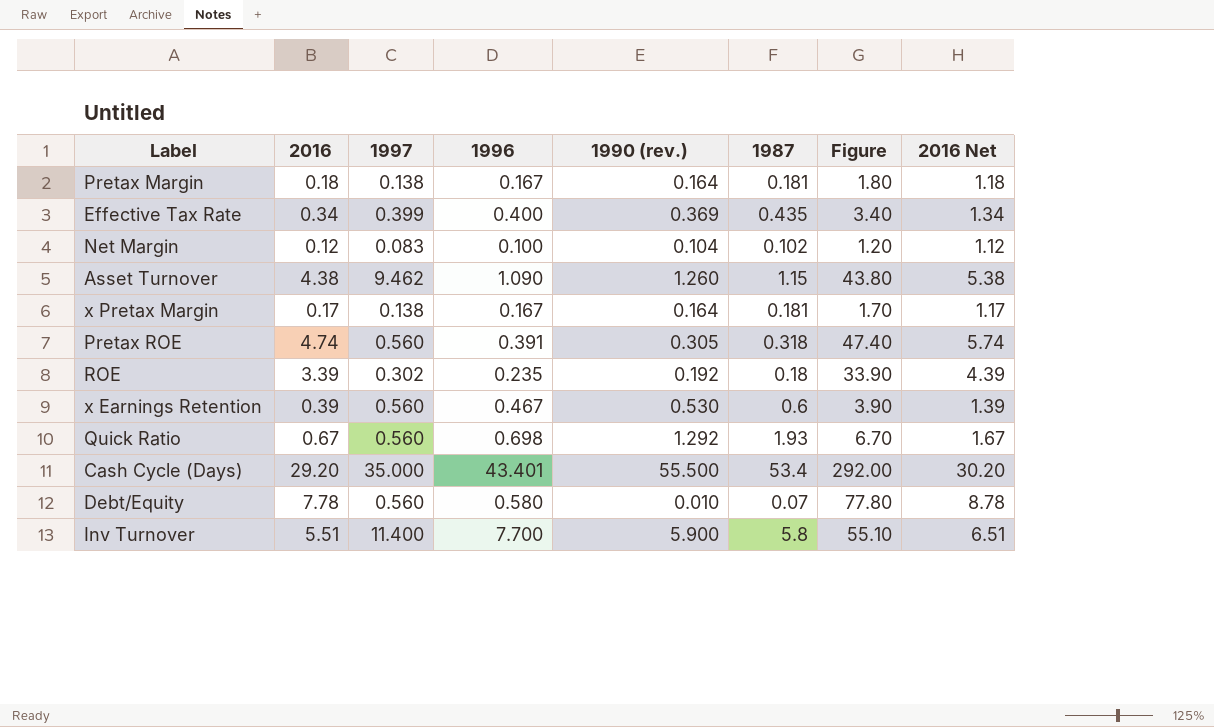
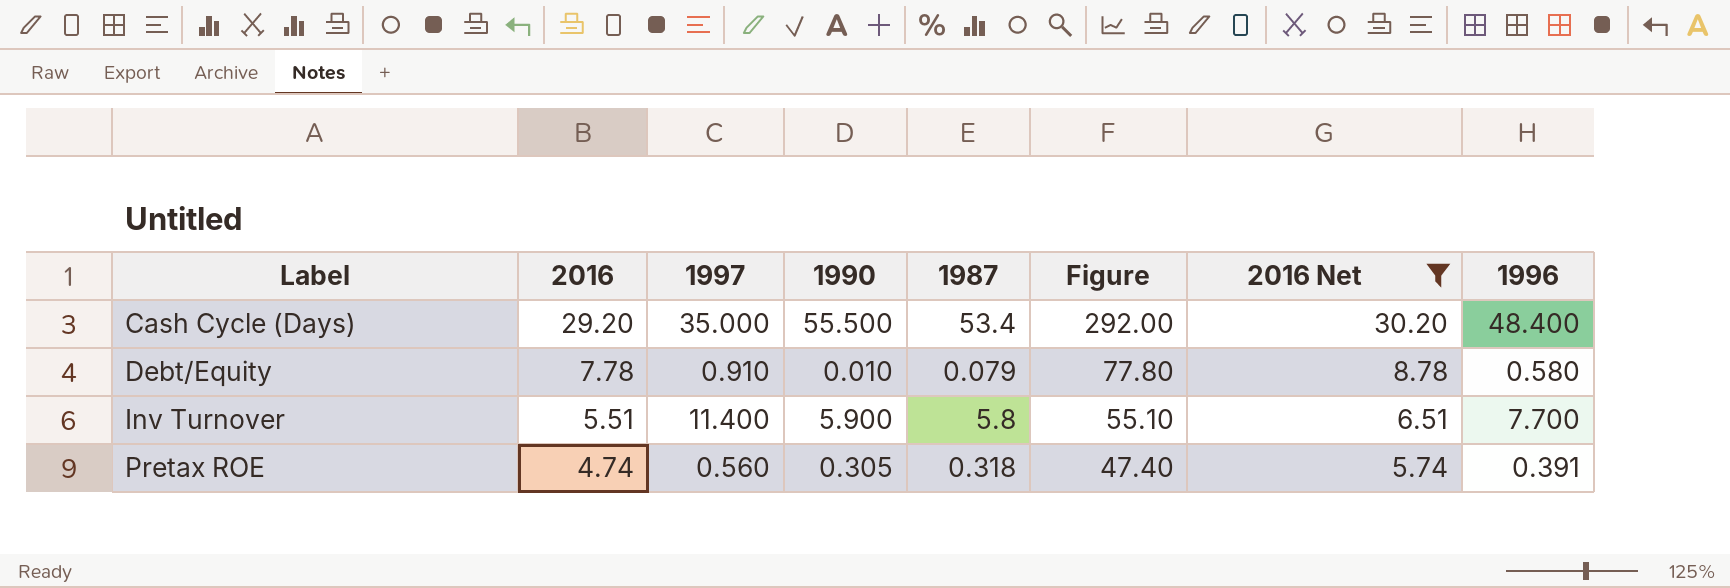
filter: none -> 2016 Net >= 5.74
row order: none -> Label ascending
column name: 1990 (rev.) -> 1990
column 1996 | position: 4 -> 8
Cash Cycle (Days) | 1996: 43.401 -> 48.400
Debt/Equity | 1997: 0.560 -> 0.910
Debt/Equity | 1987: 0.07 -> 0.079

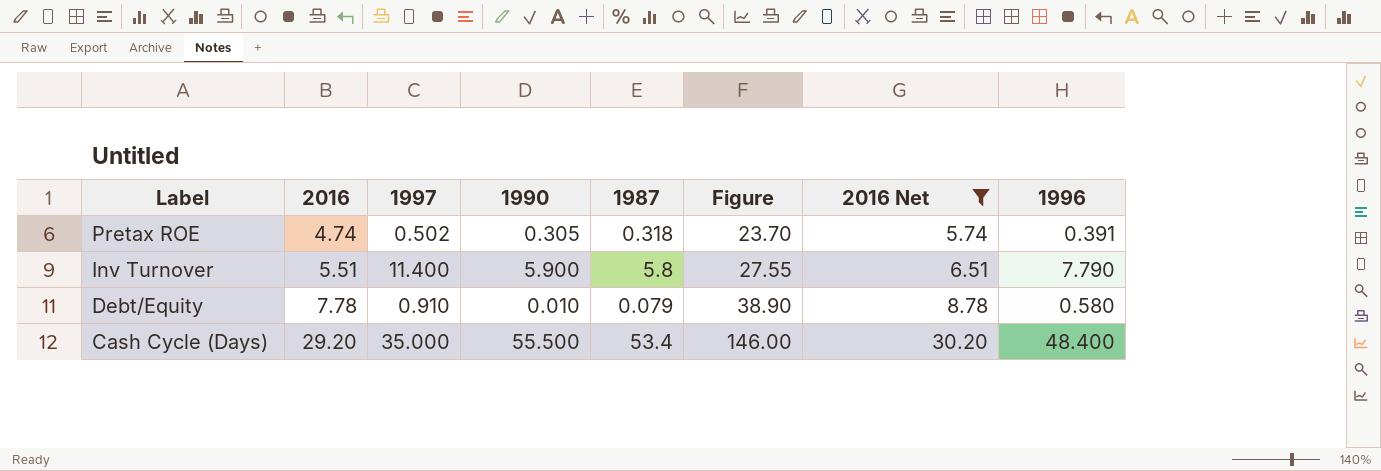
row order: Label ascending -> Label descending
column Figure | formula: [2016] * 10 -> [2016] * 5
Pretax ROE | 1997: 0.560 -> 0.502
Inv Turnover | 1996: 7.700 -> 7.790

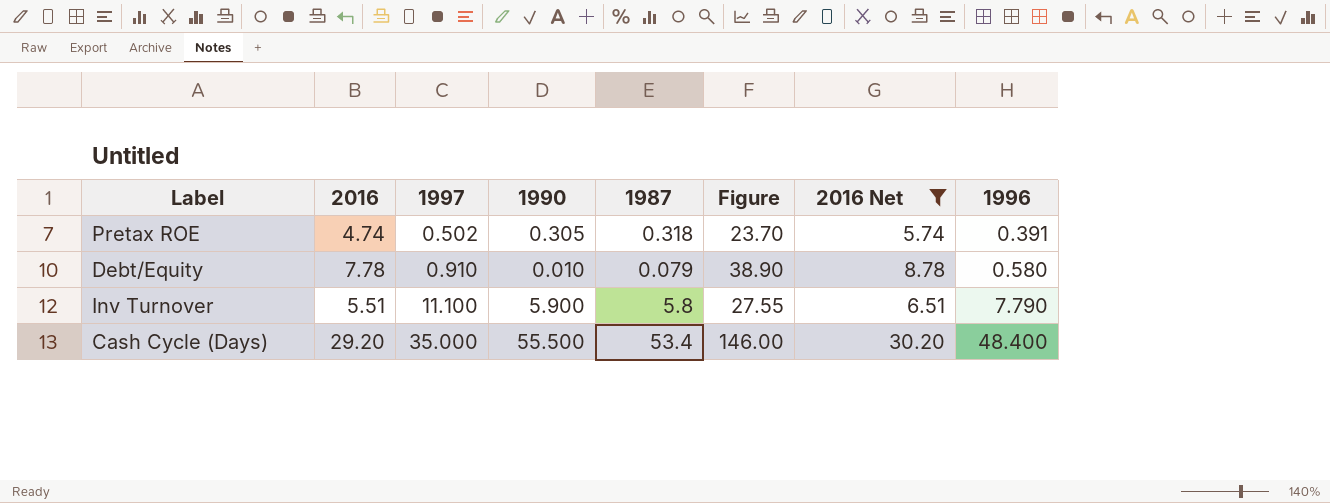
row order: Label descending -> 1997 ascending
Inv Turnover | 1997: 11.400 -> 11.100

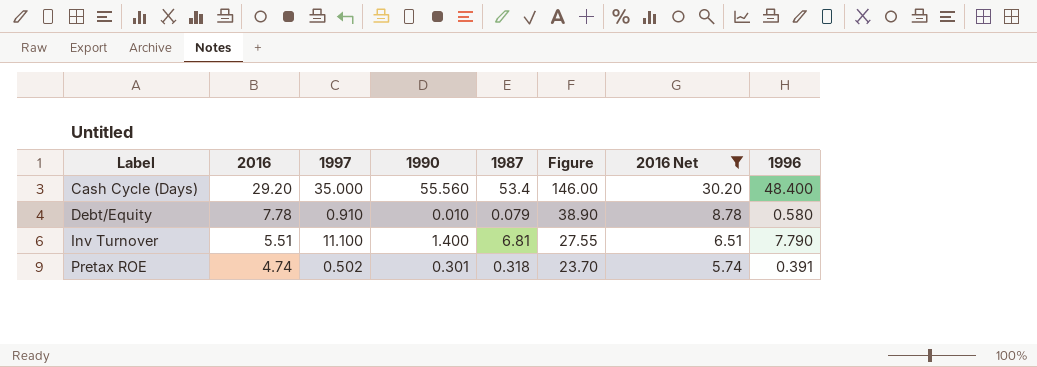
row order: 1997 ascending -> Label ascending
Cash Cycle (Days) | 1990: 55.500 -> 55.560
Inv Turnover | 1990: 5.900 -> 1.400
Inv Turnover | 1987: 5.8 -> 6.81
Pretax ROE | 1990: 0.305 -> 0.301

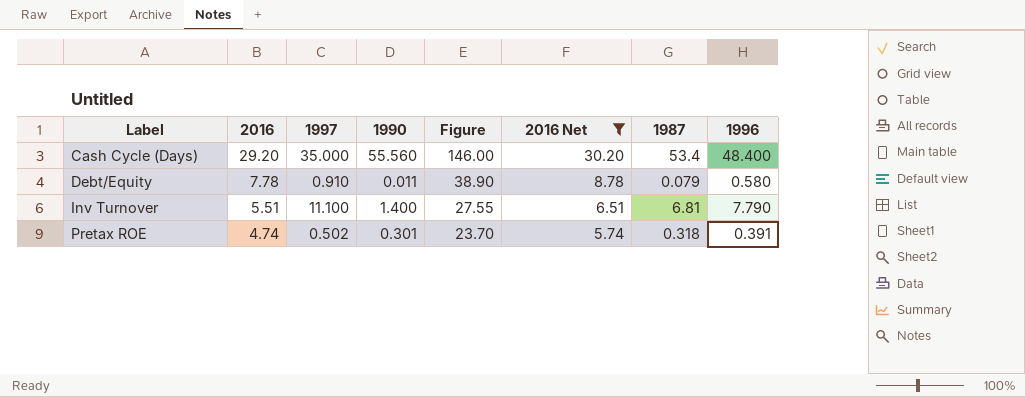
column 1987 | position: 5 -> 7
Debt/Equity | 1990: 0.010 -> 0.011

